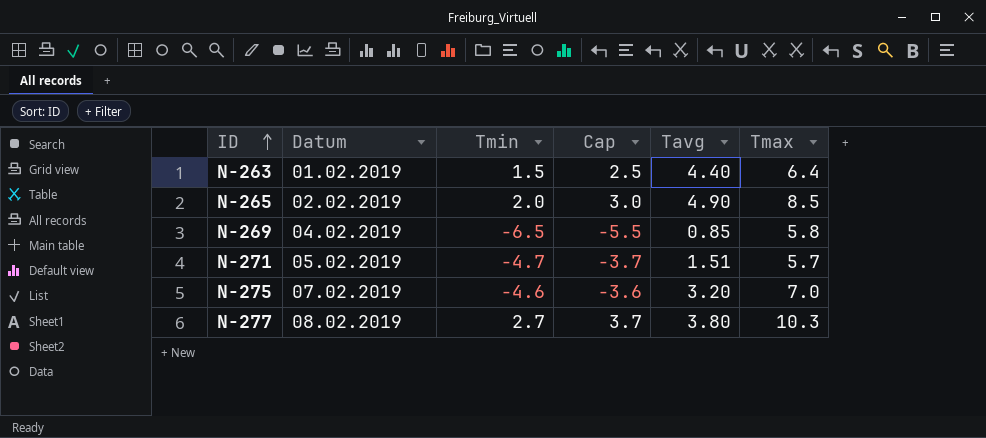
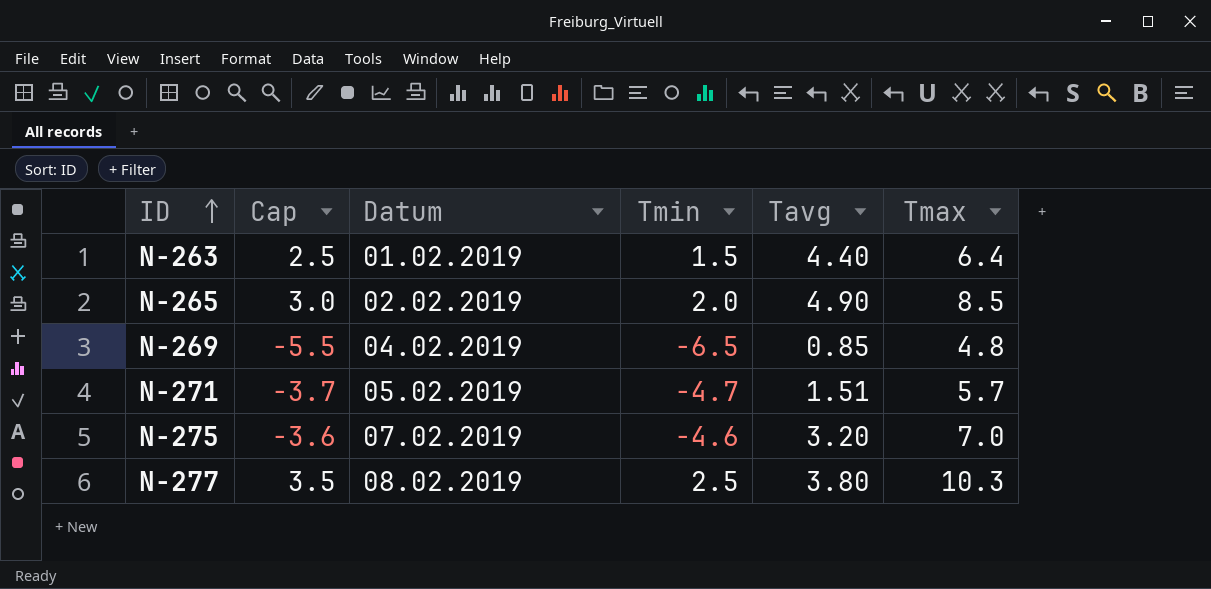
column Cap | position: 4 -> 2
N-269 | Tmax: 5.8 -> 4.8
N-277 | Cap: 3.7 -> 3.5
N-277 | Tmin: 2.7 -> 2.5

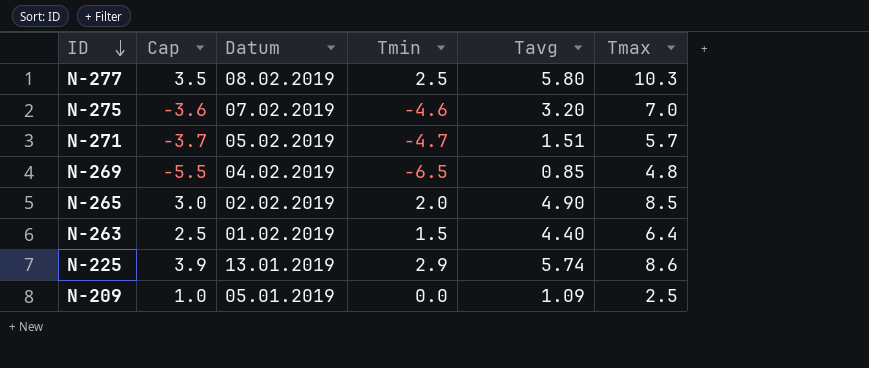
row order: ID ascending -> ID descending
N-277 | Tavg: 3.80 -> 5.80
row N-225: none -> 3.9 | 13.01.2019 | 2.9 | 5.74 | 8.6
row N-209: none -> 1.0 | 05.01.2019 | 0.0 | 1.09 | 2.5

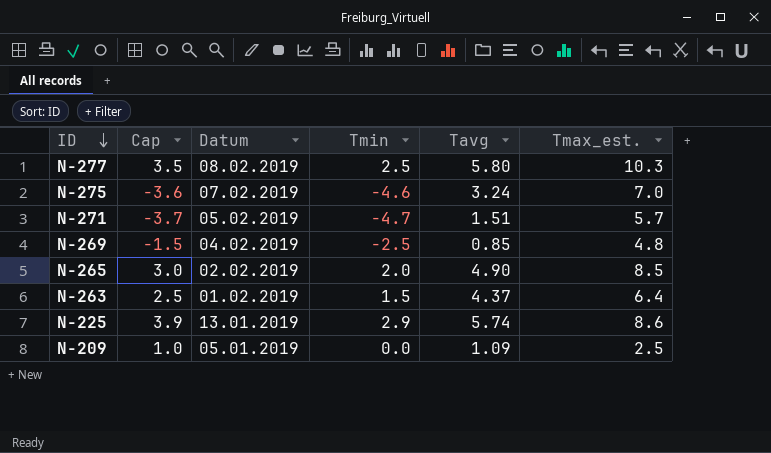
column name: Tmax -> Tmax_est.
N-275 | Tavg: 3.20 -> 3.24
N-269 | Cap: -5.5 -> -1.5
N-269 | Tmin: -6.5 -> -2.5
N-263 | Tavg: 4.40 -> 4.37

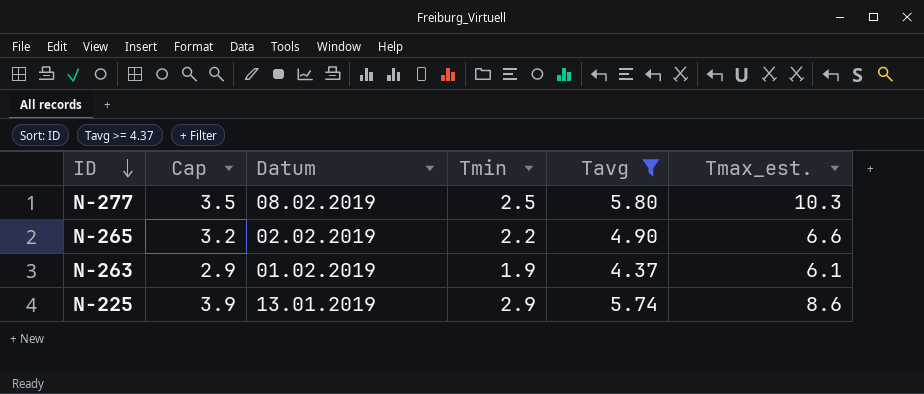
filter: none -> Tavg >= 4.37
N-265 | Cap: 3.0 -> 3.2
N-265 | Tmin: 2.0 -> 2.2
N-265 | Tmax_est.: 8.5 -> 6.6
N-263 | Cap: 2.5 -> 2.9
N-263 | Tmin: 1.5 -> 1.9
N-263 | Tmax_est.: 6.4 -> 6.1

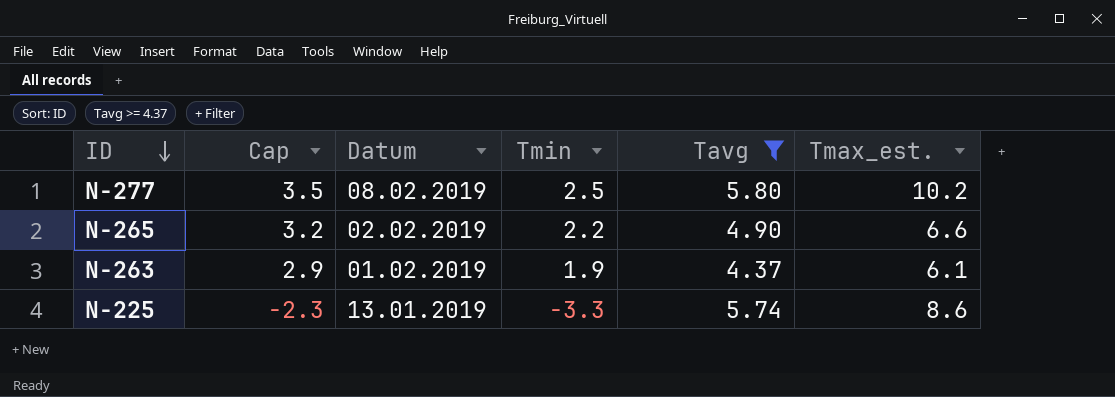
N-277 | Tmax_est.: 10.3 -> 10.2
N-225 | Cap: 3.9 -> -2.3
N-225 | Tmin: 2.9 -> -3.3

